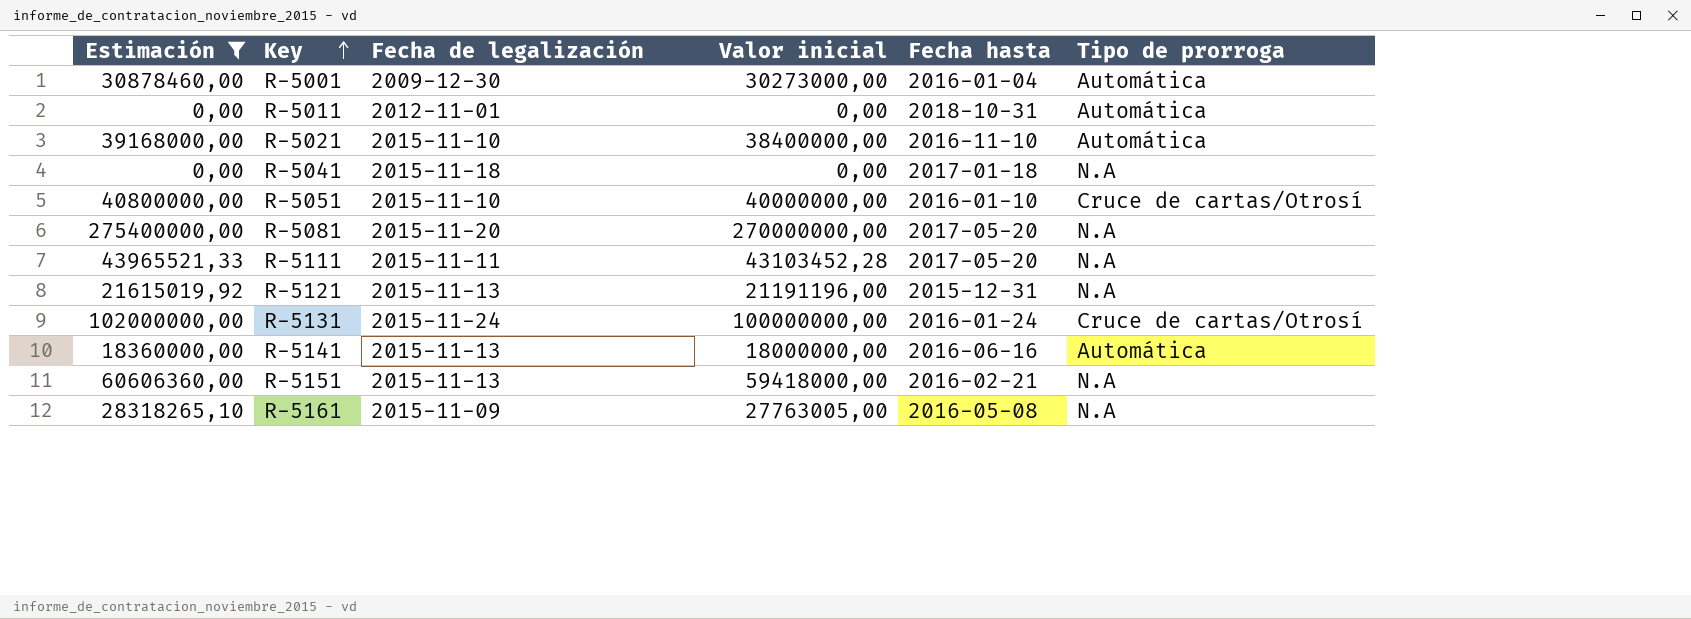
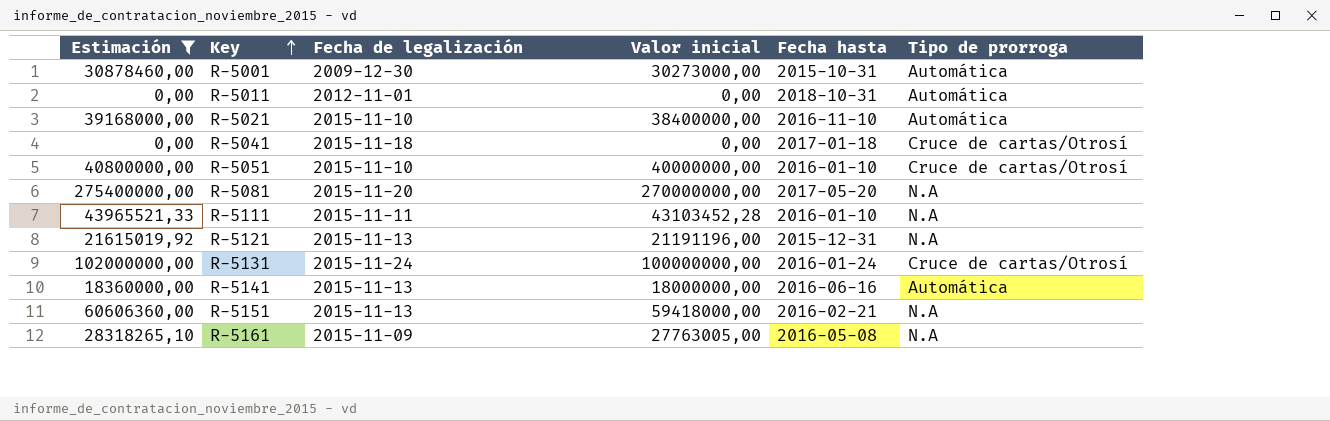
R-5001 | Fecha hasta: 2016-01-04 -> 2015-10-31
R-5041 | Tipo de prorroga: N.A -> Cruce de cartas/Otrosí
R-5111 | Fecha hasta: 2017-05-20 -> 2016-01-10

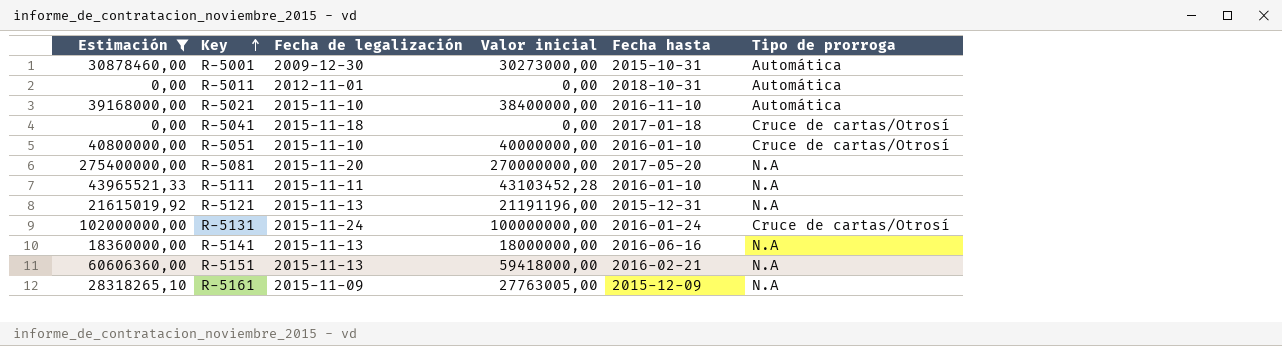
R-5141 | Tipo de prorroga: Automática -> N.A
R-5161 | Fecha hasta: 2016-05-08 -> 2015-12-09

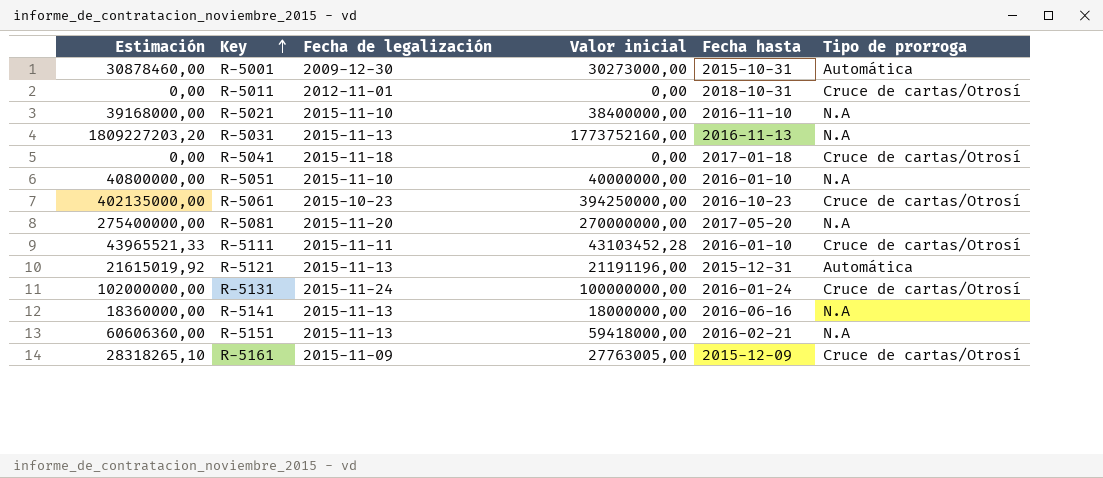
filter: Estimación <= 275400000,00 -> none
R-5011 | Tipo de prorroga: Automática -> Cruce de cartas/Otrosí
R-5021 | Tipo de prorroga: Automática -> N.A
R-5051 | Tipo de prorroga: Cruce de cartas/Otrosí -> N.A
R-5111 | Tipo de prorroga: N.A -> Cruce de cartas/Otrosí
R-5121 | Tipo de prorroga: N.A -> Automática
R-5161 | Tipo de prorroga: N.A -> Cruce de cartas/Otrosí

